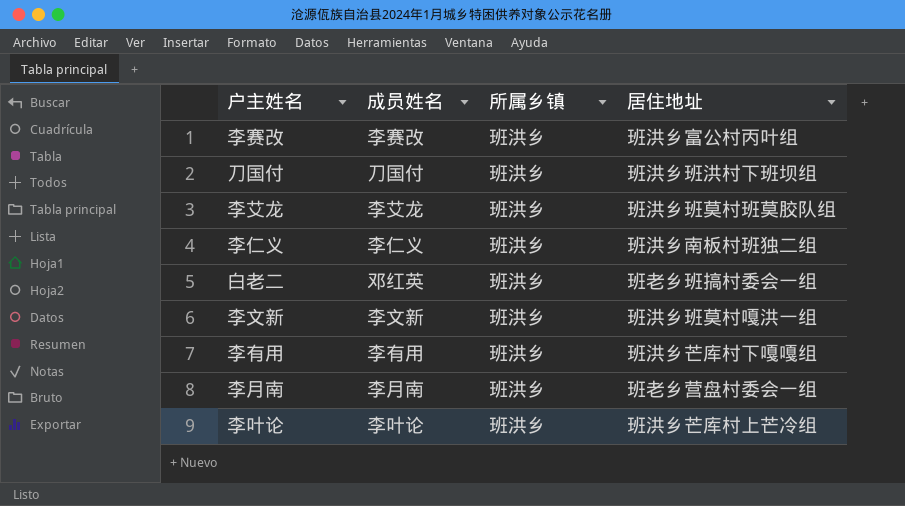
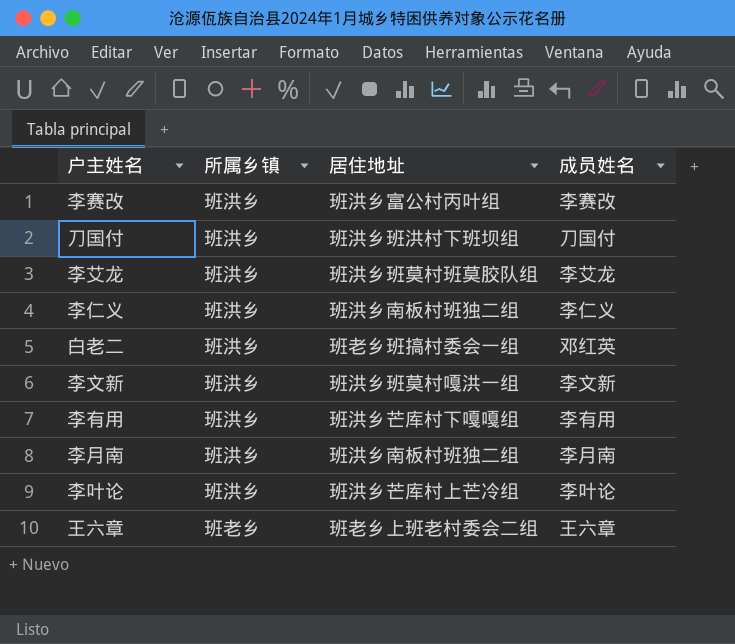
column 成员姓名 | position: 2 -> 4
李月南 | 居住地址: 班老乡营盘村委会一组 -> 班洪乡南板村班独二组
row 王六章: none -> 班老乡 | 班老乡上班老村委会二组 | 王六章

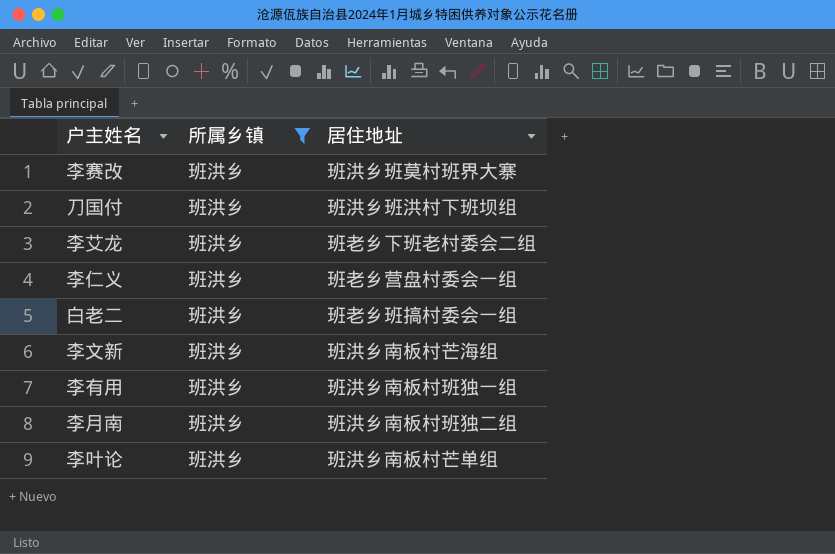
filter: none -> 所属乡镇 = 班洪乡
column 成员姓名 | position: 4 -> none
李赛改 | 居住地址: 班洪乡富公村丙叶组 -> 班洪乡班莫村班界大寨
李艾龙 | 居住地址: 班洪乡班莫村班莫胶队组 -> 班老乡下班老村委会二组
李仁义 | 居住地址: 班洪乡南板村班独二组 -> 班老乡营盘村委会一组
李文新 | 居住地址: 班洪乡班莫村嘎洪一组 -> 班洪乡南板村芒海组
李有用 | 居住地址: 班洪乡芒库村下嘎嘎组 -> 班洪乡南板村班独一组
李叶论 | 居住地址: 班洪乡芒库村上芒冷组 -> 班洪乡南板村芒单组

